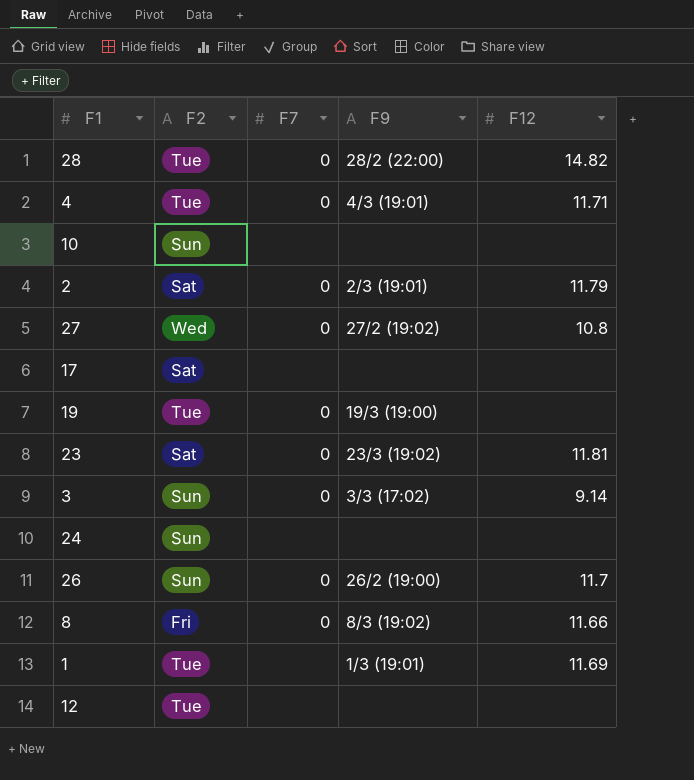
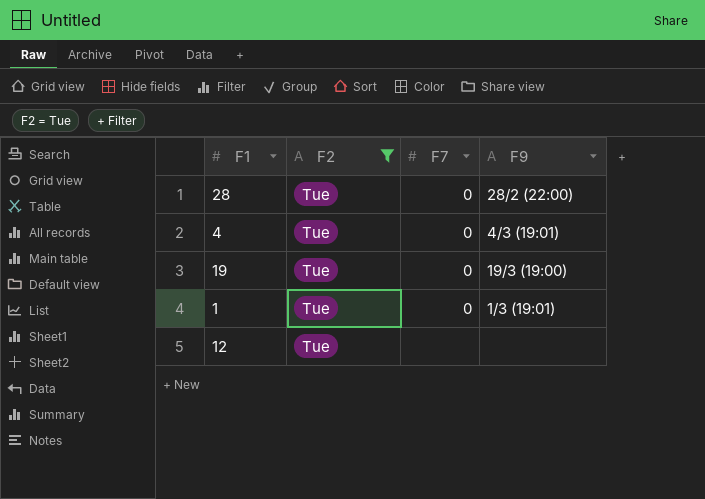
filter: none -> F2 = Tue
column F12 | position: 5 -> none
1 | F7: none -> 0

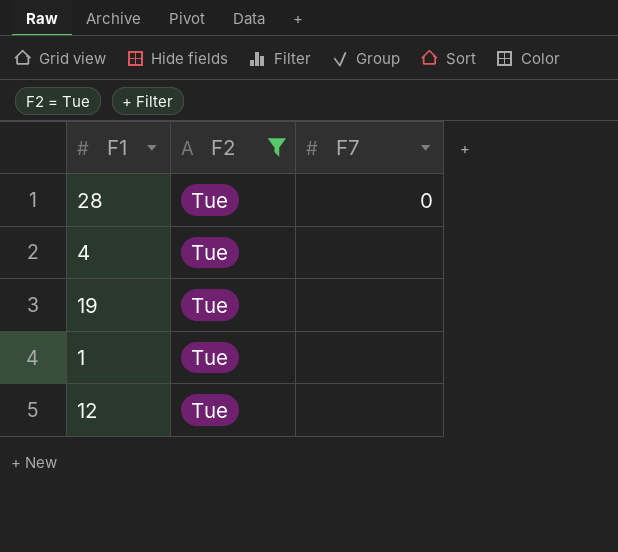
column F9 | position: 4 -> none
4 | F7: 0 -> none
19 | F7: 0 -> none
1 | F7: 0 -> none

